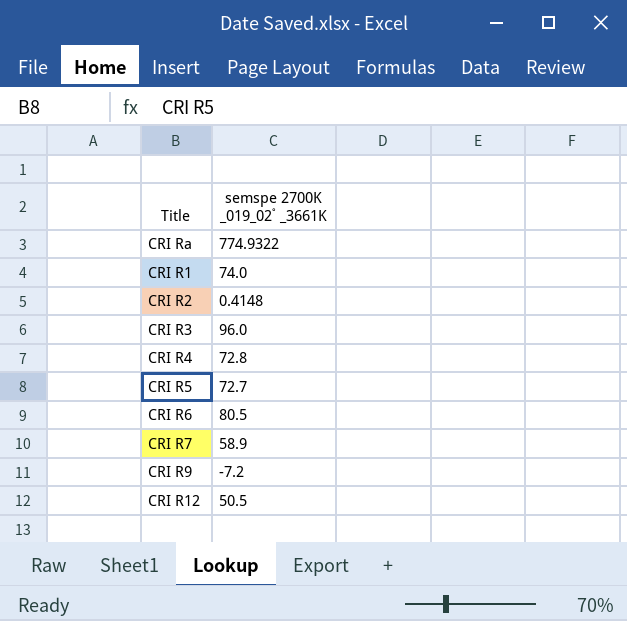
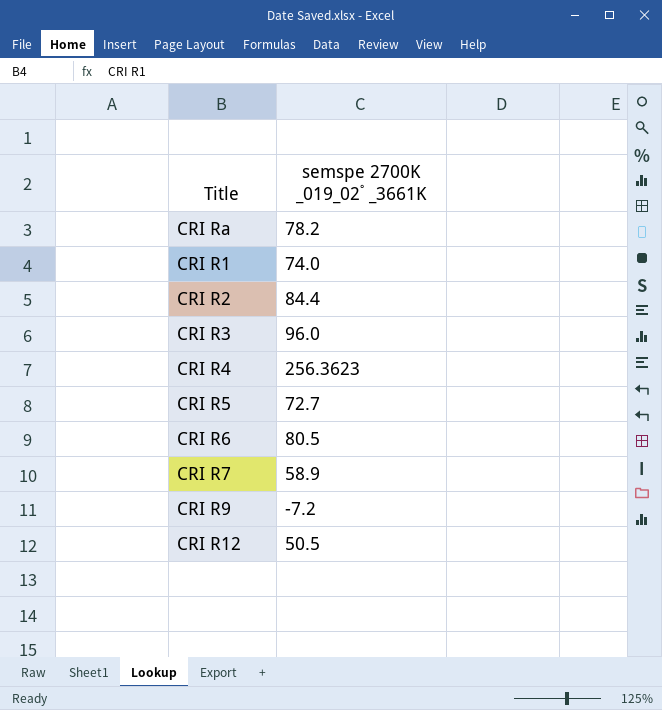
CRI Ra | semspe 2700K _019_02ﾟ_3661K: 774.9322 -> 78.2
CRI R2 | semspe 2700K _019_02ﾟ_3661K: 0.4148 -> 84.4
CRI R4 | semspe 2700K _019_02ﾟ_3661K: 72.8 -> 256.3623

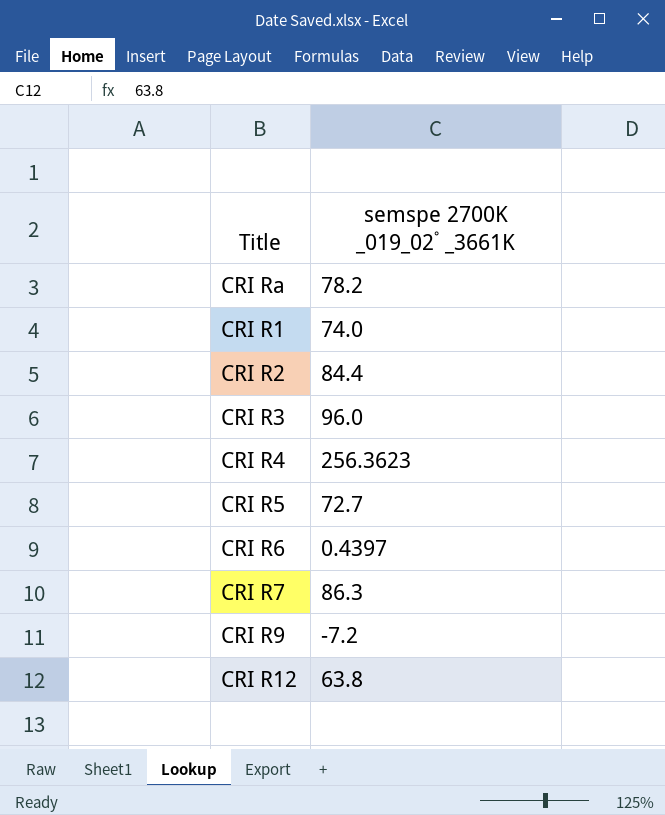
CRI R6 | semspe 2700K _019_02ﾟ_3661K: 80.5 -> 0.4397
CRI R7 | semspe 2700K _019_02ﾟ_3661K: 58.9 -> 86.3
CRI R12 | semspe 2700K _019_02ﾟ_3661K: 50.5 -> 63.8

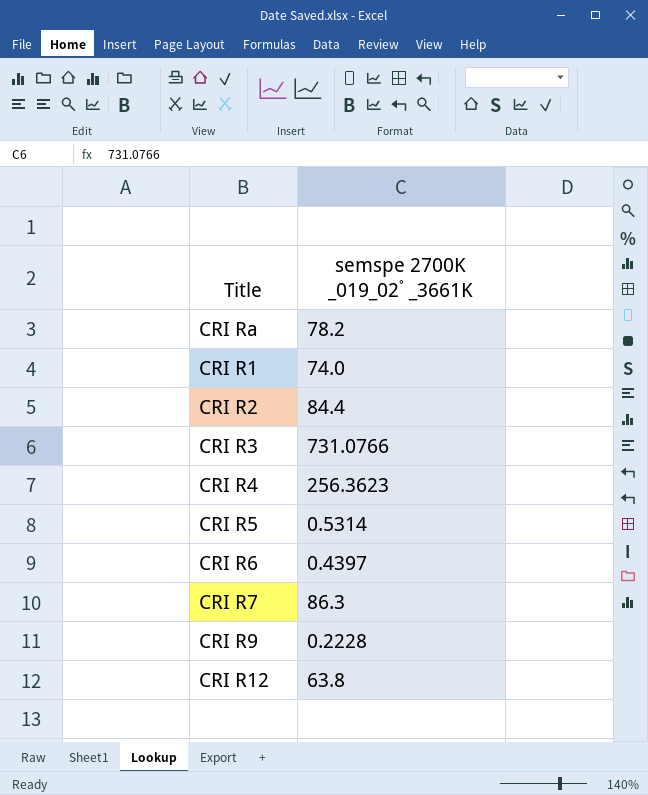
CRI R3 | semspe 2700K _019_02ﾟ_3661K: 96.0 -> 731.0766
CRI R5 | semspe 2700K _019_02ﾟ_3661K: 72.7 -> 0.5314
CRI R9 | semspe 2700K _019_02ﾟ_3661K: -7.2 -> 0.2228

